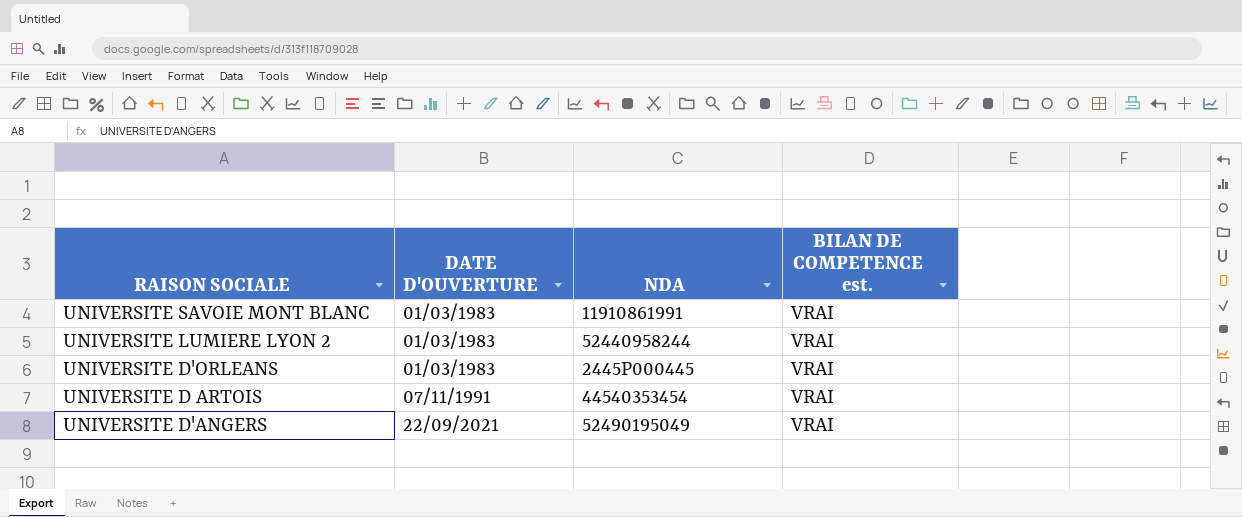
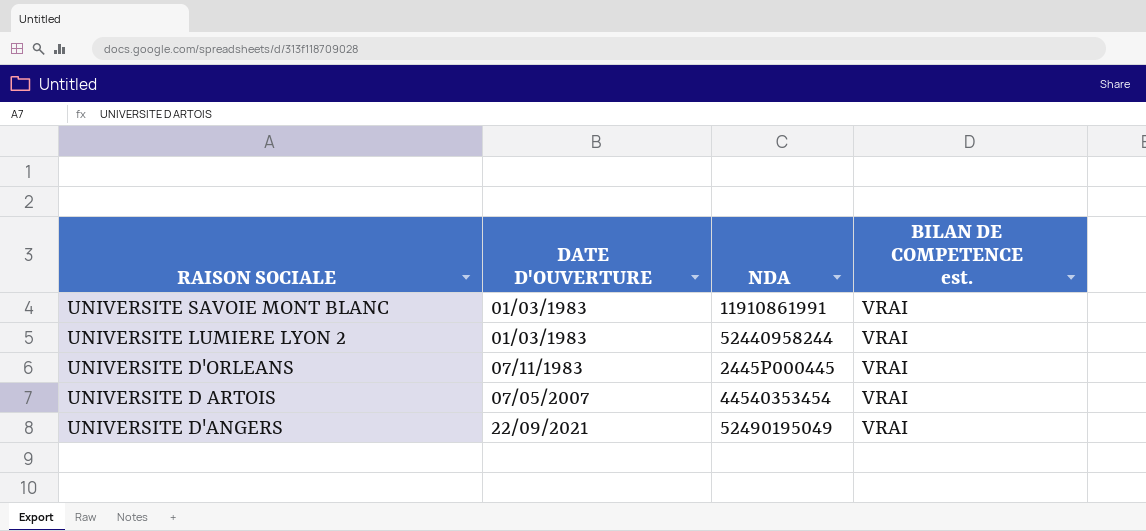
UNIVERSITE D'ORLEANS | DATE D'OUVERTURE: 01/03/1983 -> 07/11/1983
UNIVERSITE D ARTOIS | DATE D'OUVERTURE: 07/11/1991 -> 07/05/2007

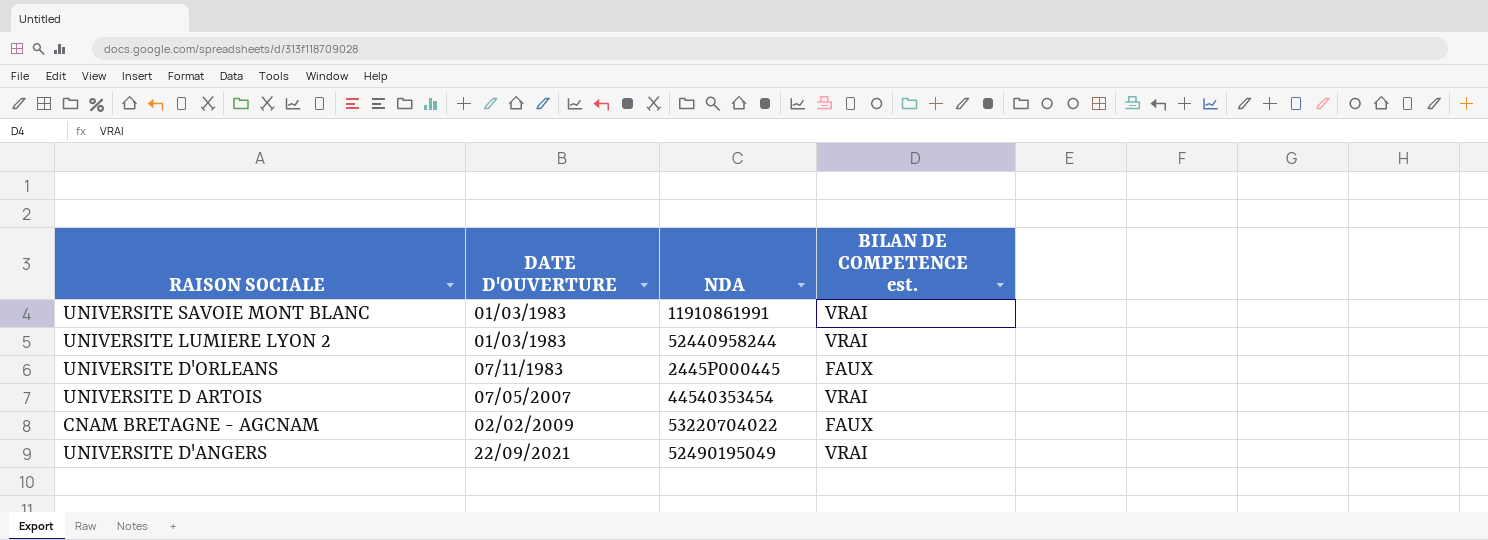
UNIVERSITE D'ORLEANS | BILAN DE COMPETENCE est.: VRAI -> FAUX
row CNAM BRETAGNE - AGCNAM: none -> 02/02/2009 | 53220704022 | FAUX

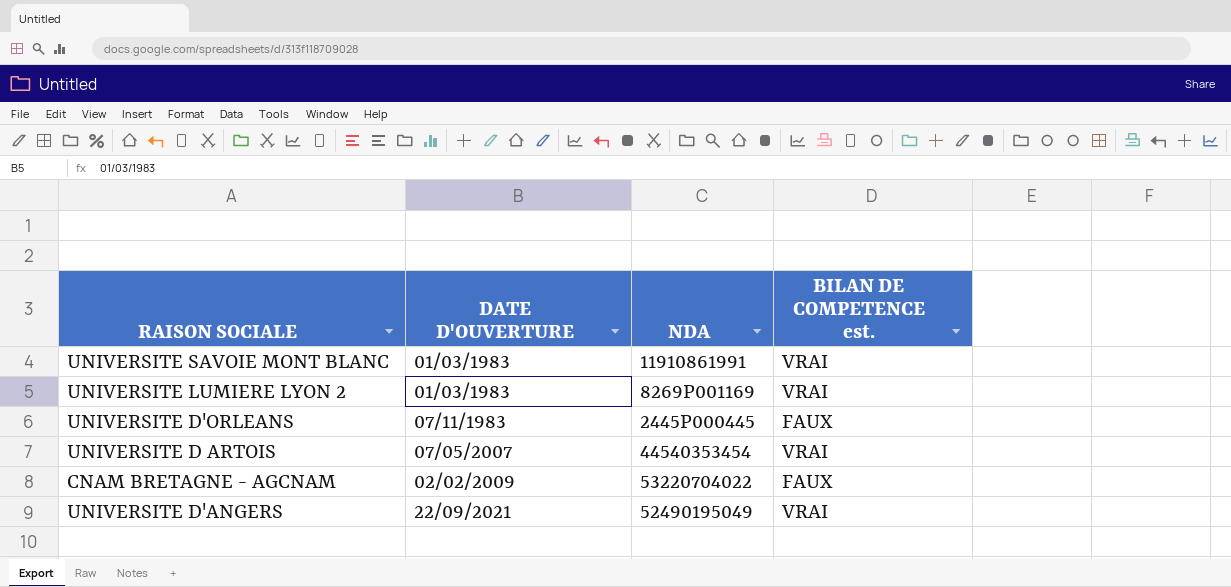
UNIVERSITE LUMIERE LYON 2 | NDA: 52440958244 -> 8269P001169

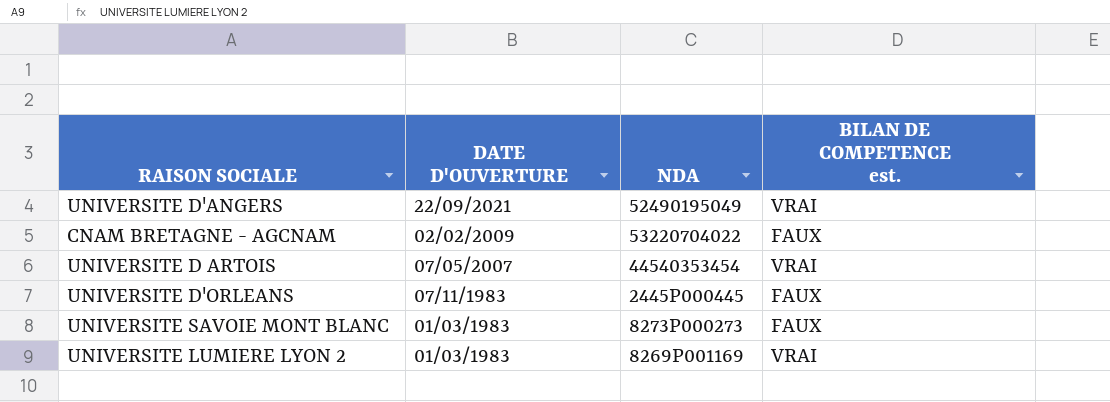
row order: DATE D'OUVERTURE ascending -> DATE D'OUVERTURE descending
UNIVERSITE SAVOIE MONT BLANC | NDA: 11910861991 -> 8273P000273
UNIVERSITE SAVOIE MONT BLANC | BILAN DE COMPETENCE est.: VRAI -> FAUX

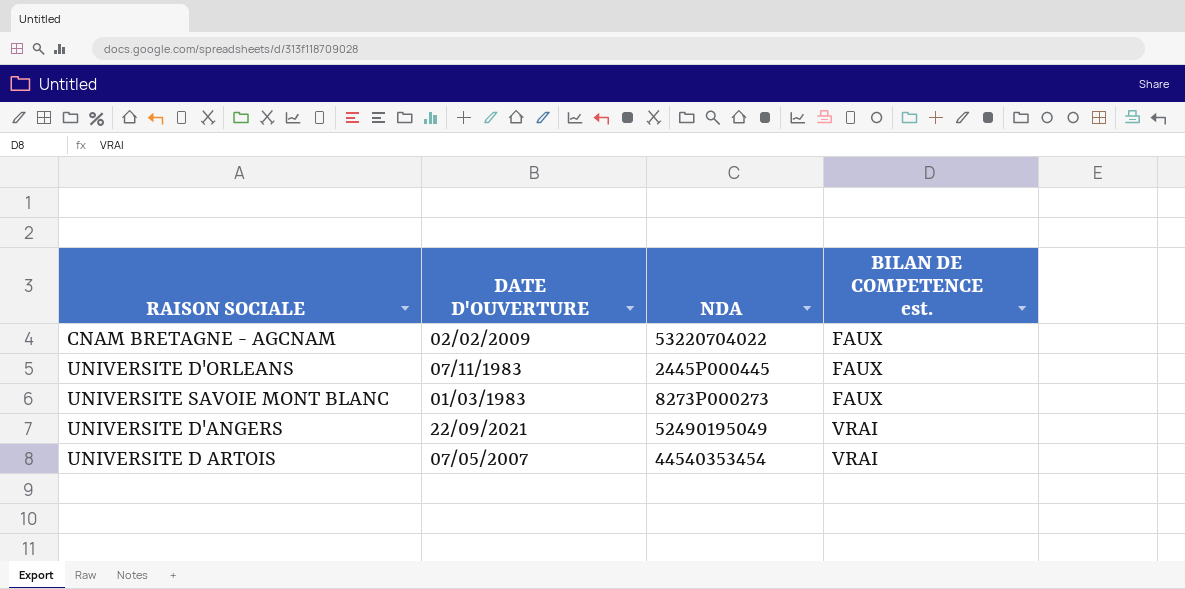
row order: DATE D'OUVERTURE descending -> BILAN DE COMPETENCE est. ascending
row UNIVERSITE LUMIERE LYON 2: 01/03/1983 | 8269P001169 | VRAI -> none

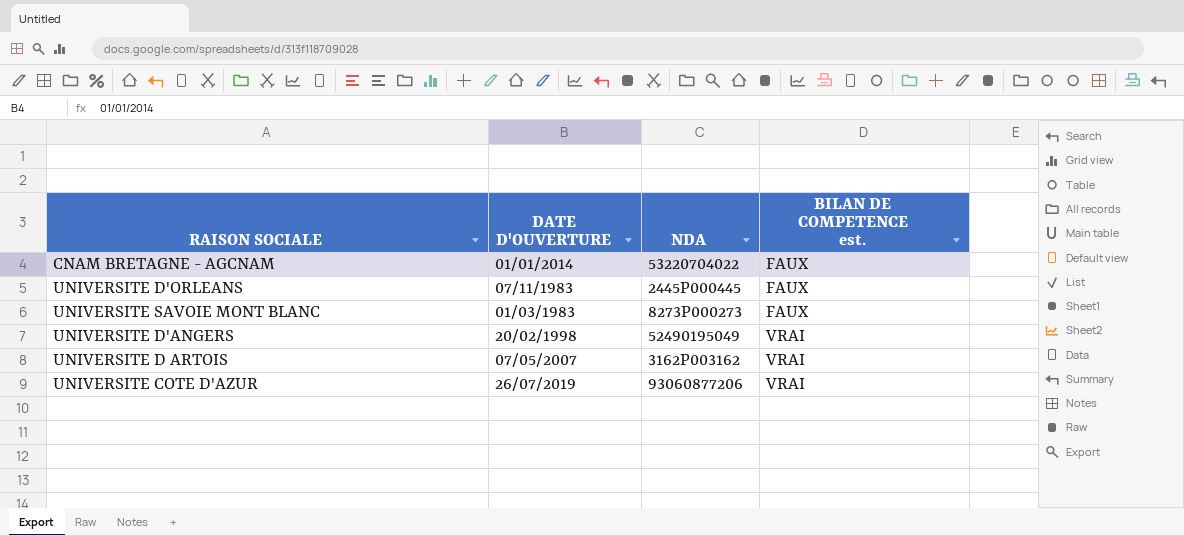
CNAM BRETAGNE - AGCNAM | DATE D'OUVERTURE: 02/02/2009 -> 01/01/2014
UNIVERSITE D'ANGERS | DATE D'OUVERTURE: 22/09/2021 -> 20/02/1998
UNIVERSITE D ARTOIS | NDA: 44540353454 -> 3162P003162
row UNIVERSITE COTE D'AZUR: none -> 26/07/2019 | 93060877206 | VRAI

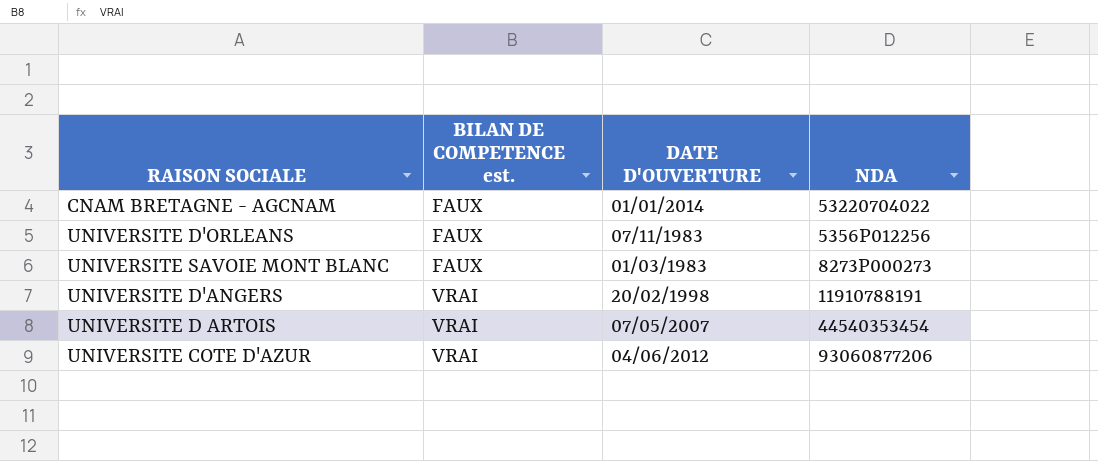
column BILAN DE COMPETENCE est. | position: 4 -> 2
UNIVERSITE D'ORLEANS | NDA: 2445P000445 -> 5356P012256
UNIVERSITE D'ANGERS | NDA: 52490195049 -> 11910788191
UNIVERSITE D ARTOIS | NDA: 3162P003162 -> 44540353454
UNIVERSITE COTE D'AZUR | DATE D'OUVERTURE: 26/07/2019 -> 04/06/2012

